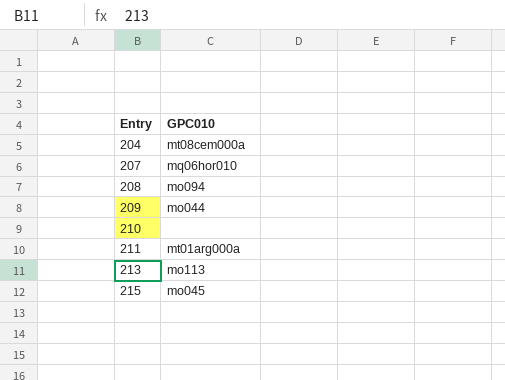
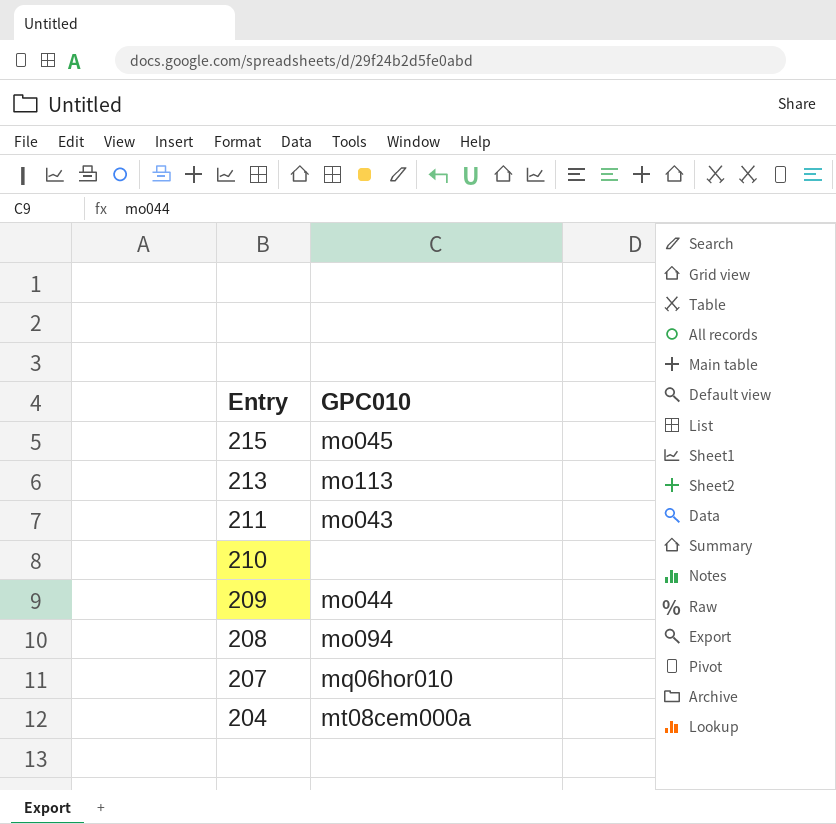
row order: Entry ascending -> Entry descending
211 | GPC010: mt01arg000a -> mo043

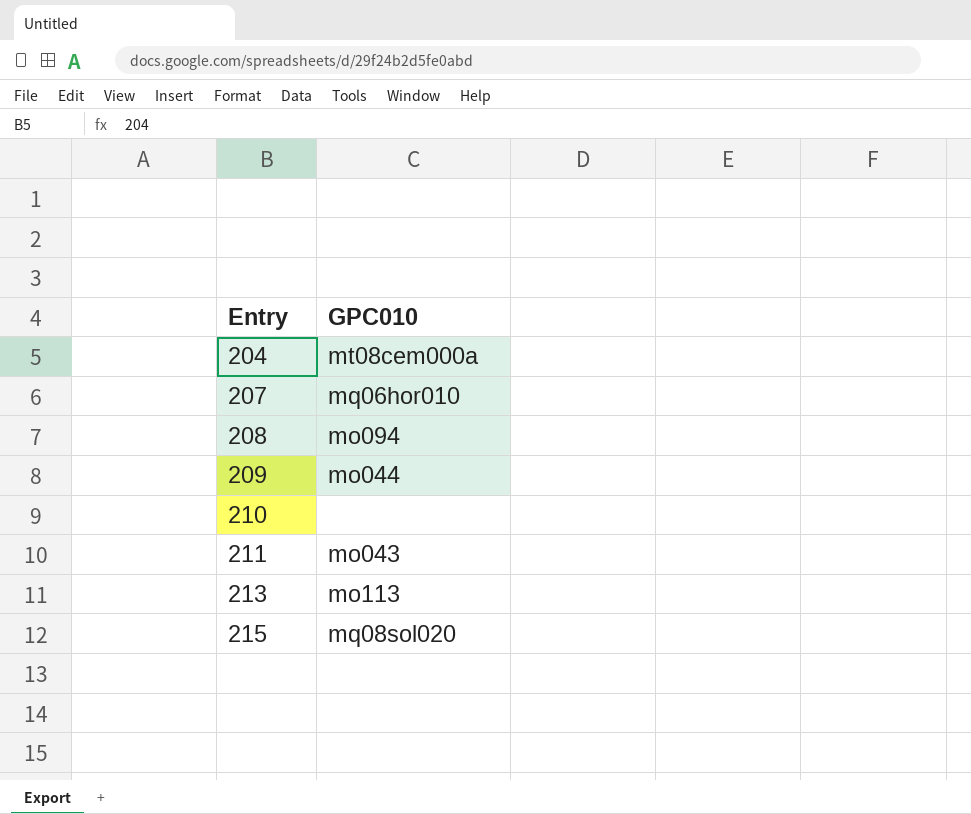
row order: Entry descending -> Entry ascending
215 | GPC010: mo045 -> mq08sol020

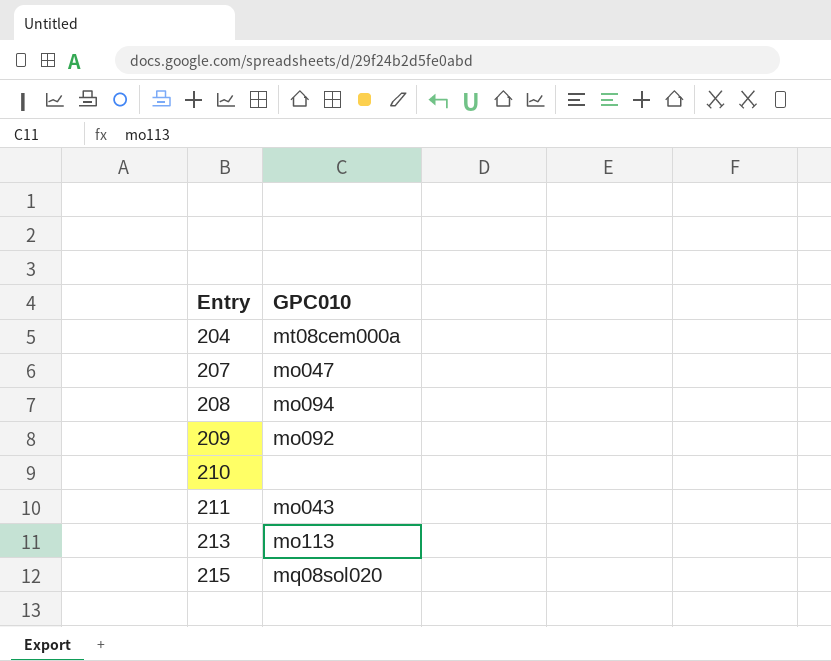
207 | GPC010: mq06hor010 -> mo047
209 | GPC010: mo044 -> mo092

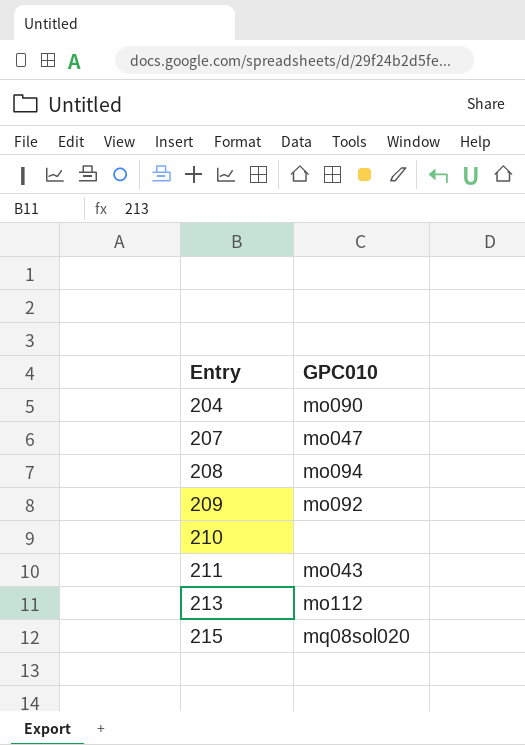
204 | GPC010: mt08cem000a -> mo090
213 | GPC010: mo113 -> mo112

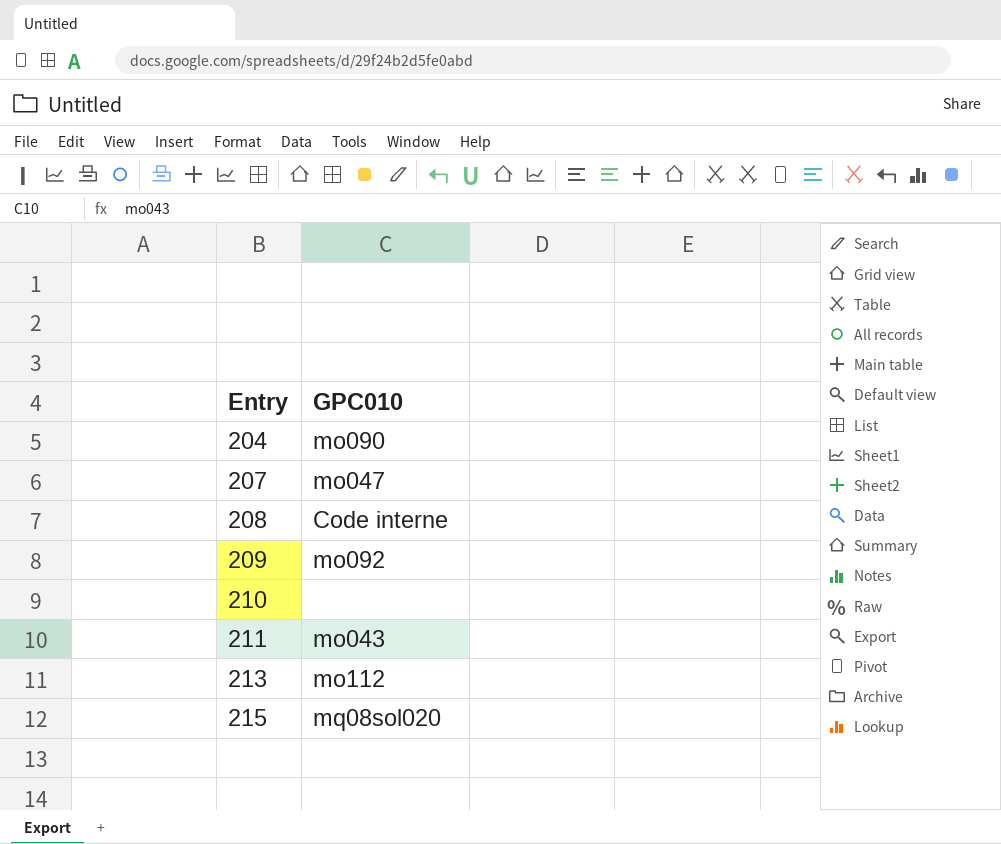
208 | GPC010: mo094 -> Code interne

